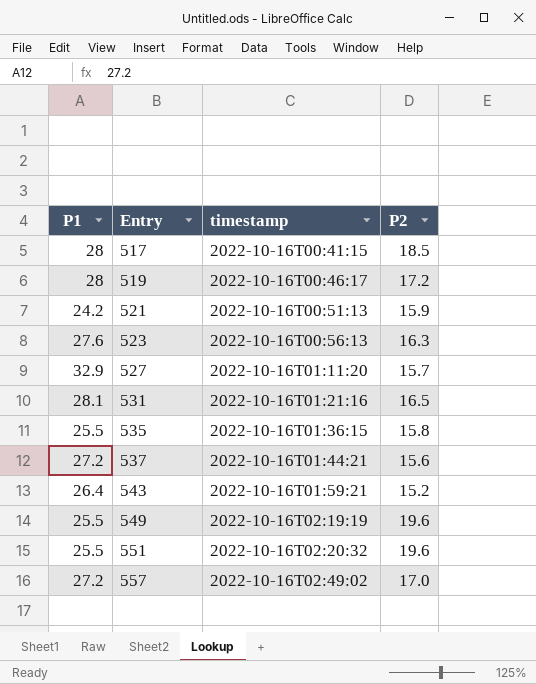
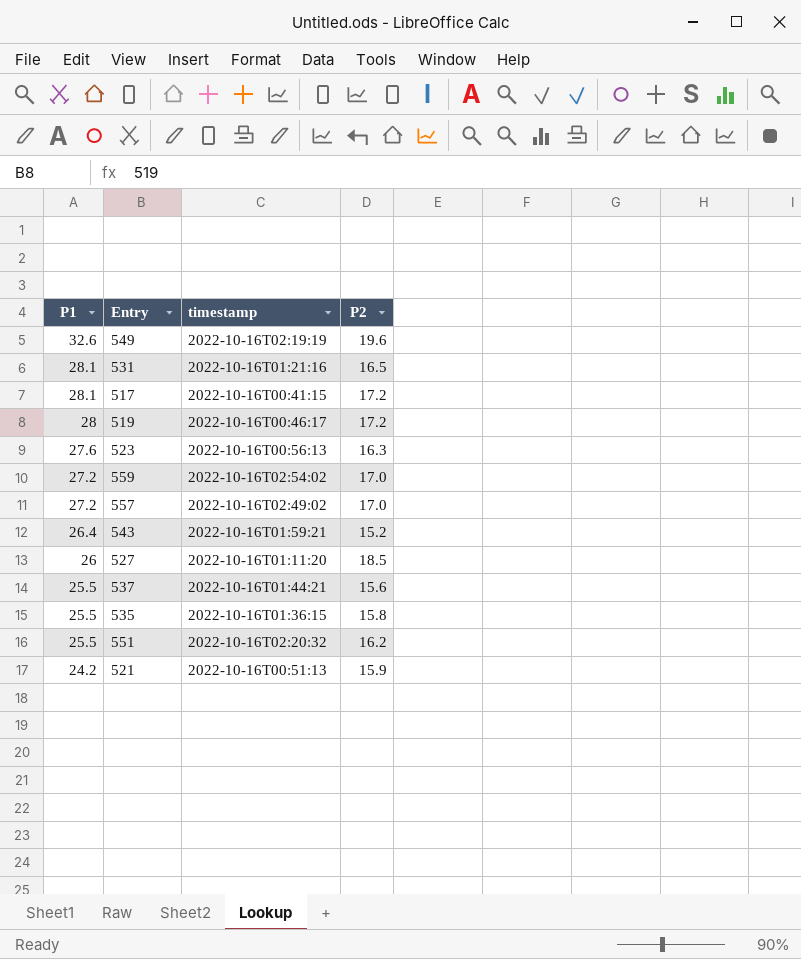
row order: Entry ascending -> P1 descending
549 | P1: 25.5 -> 32.6
517 | P1: 28 -> 28.1
517 | P2: 18.5 -> 17.2
row 559: none -> 27.2 | 2022-10-16T02:54:02 | 17.0
527 | P1: 32.9 -> 26
527 | P2: 15.7 -> 18.5
537 | P1: 27.2 -> 25.5
551 | P2: 19.6 -> 16.2

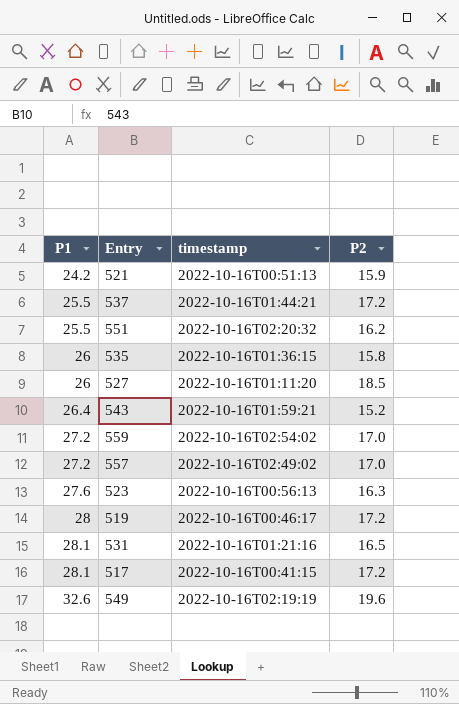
row order: P1 descending -> P1 ascending
537 | P2: 15.6 -> 17.2
535 | P1: 25.5 -> 26

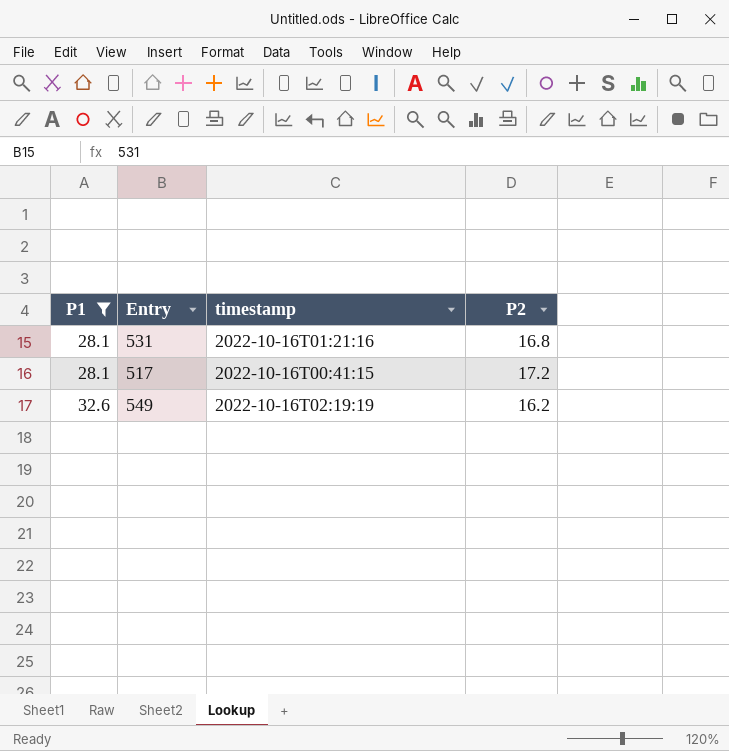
filter: none -> P1 >= 28.1
531 | P2: 16.5 -> 16.8
549 | P2: 19.6 -> 16.2

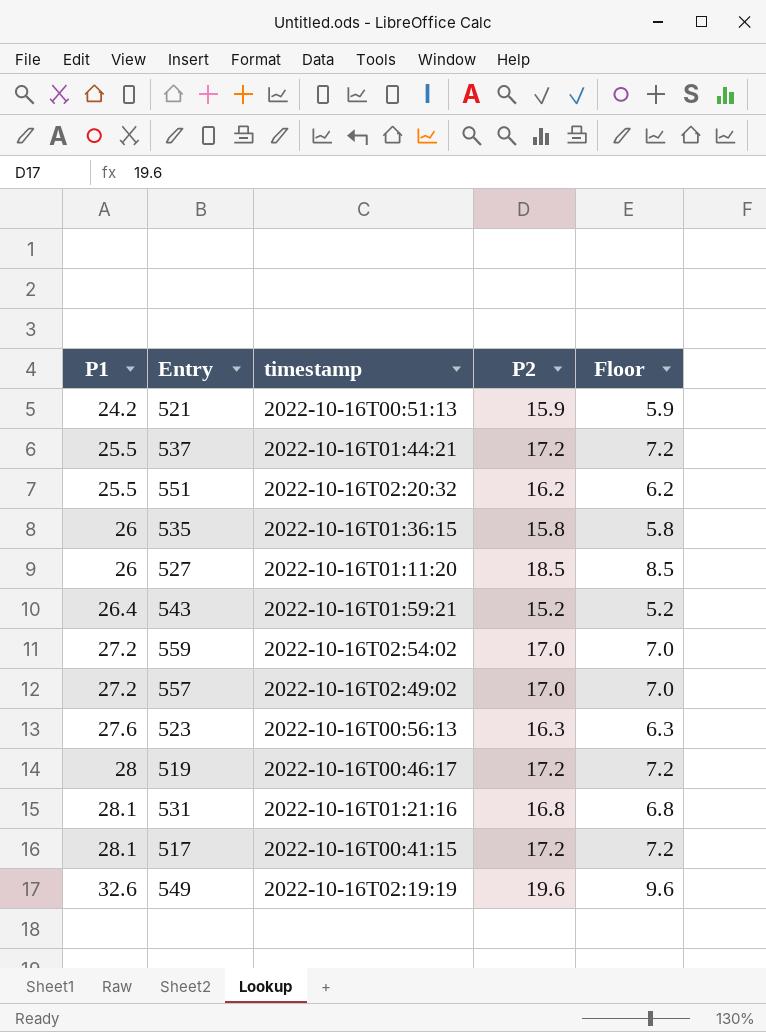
filter: P1 >= 28.1 -> none
column Floor | formula: none -> [P2] - 10
549 | P2: 16.2 -> 19.6

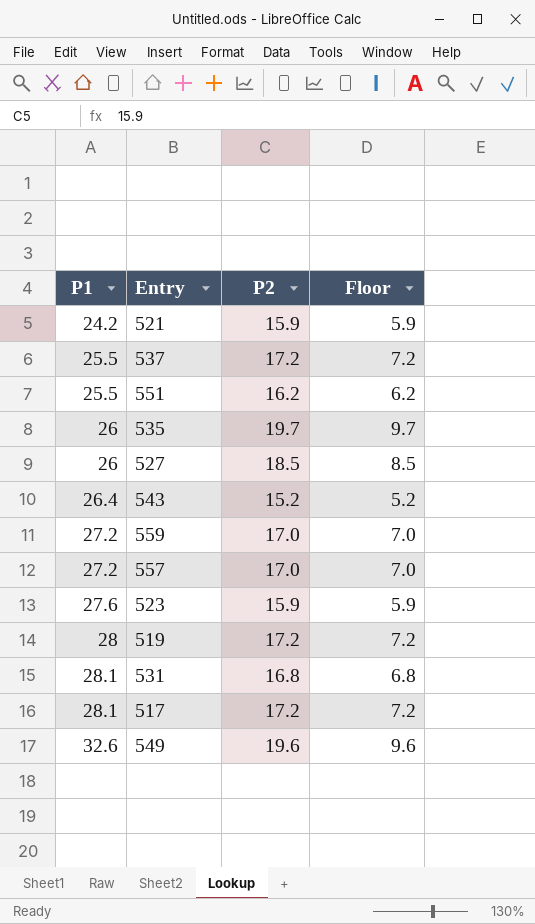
column timestamp | position: 3 -> none
535 | P2: 15.8 -> 19.7
535 | Floor: 5.8 -> 9.7
523 | P2: 16.3 -> 15.9
523 | Floor: 6.3 -> 5.9

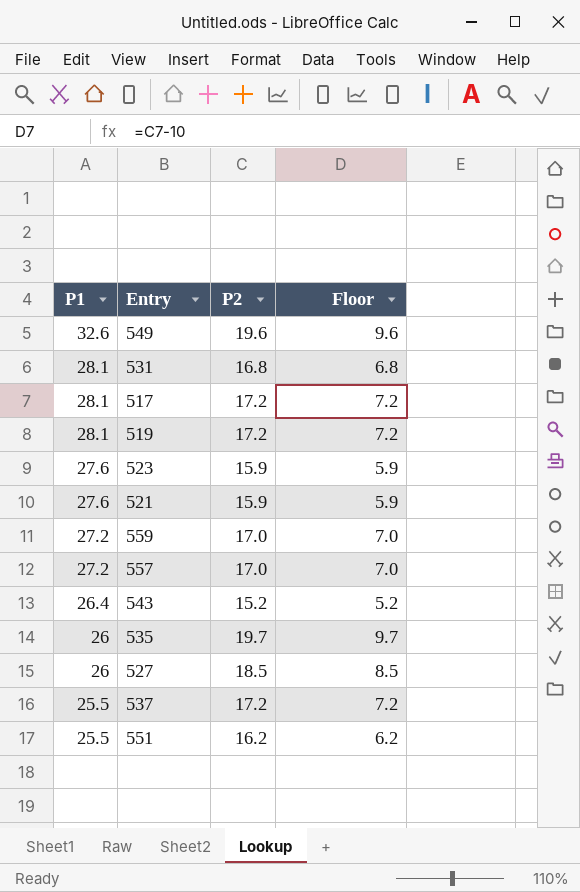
row order: P1 ascending -> P1 descending
519 | P1: 28 -> 28.1
521 | P1: 24.2 -> 27.6

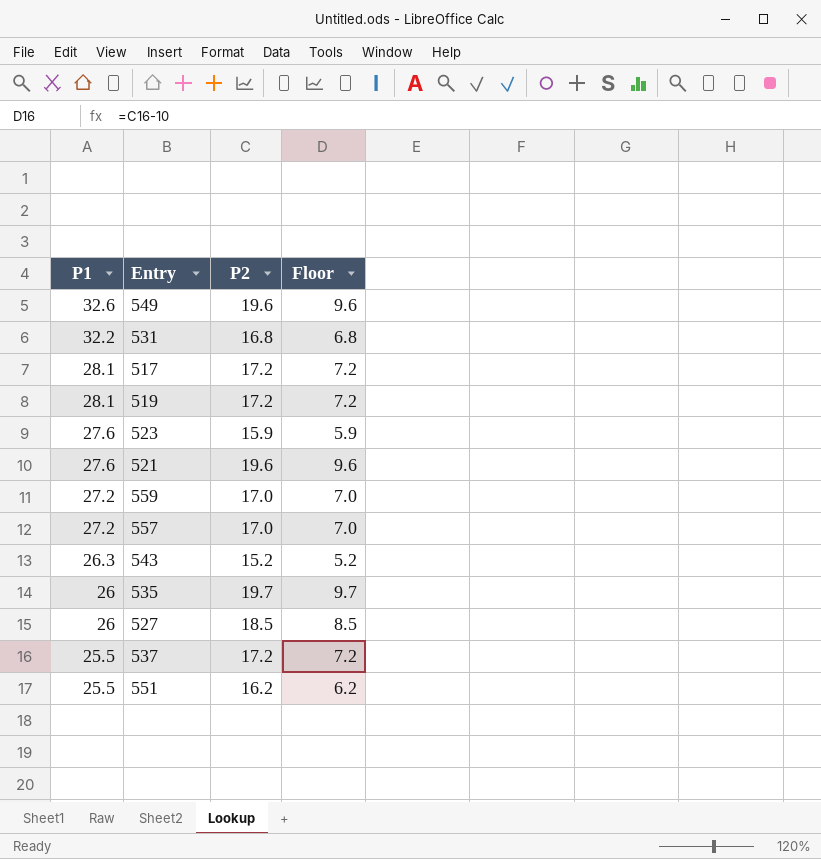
531 | P1: 28.1 -> 32.2
521 | P2: 15.9 -> 19.6
521 | Floor: 5.9 -> 9.6
543 | P1: 26.4 -> 26.3

